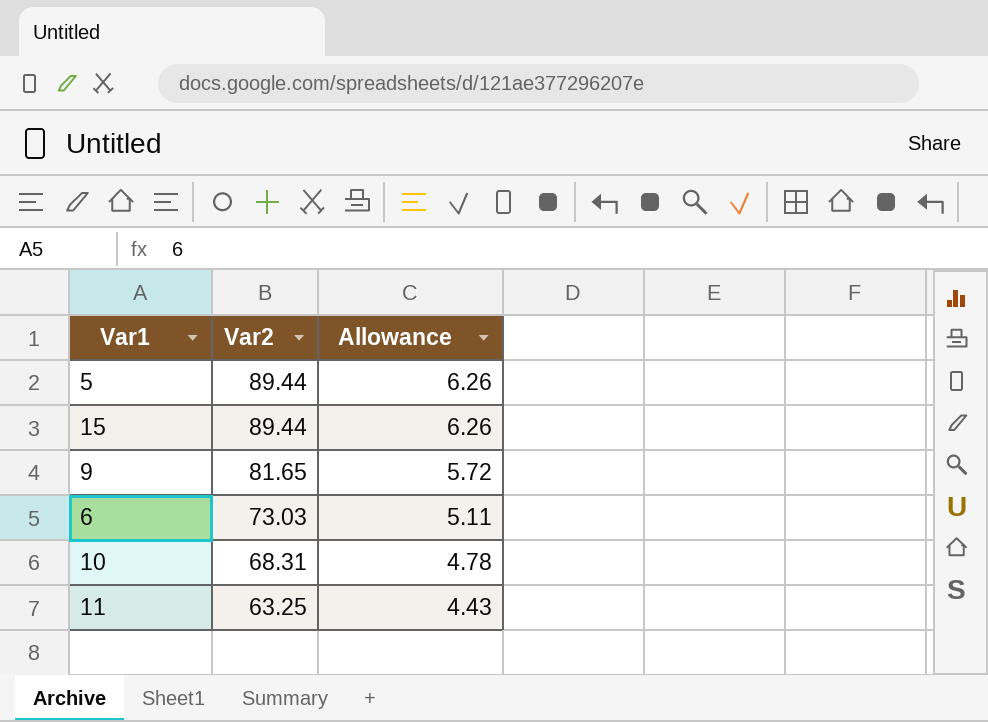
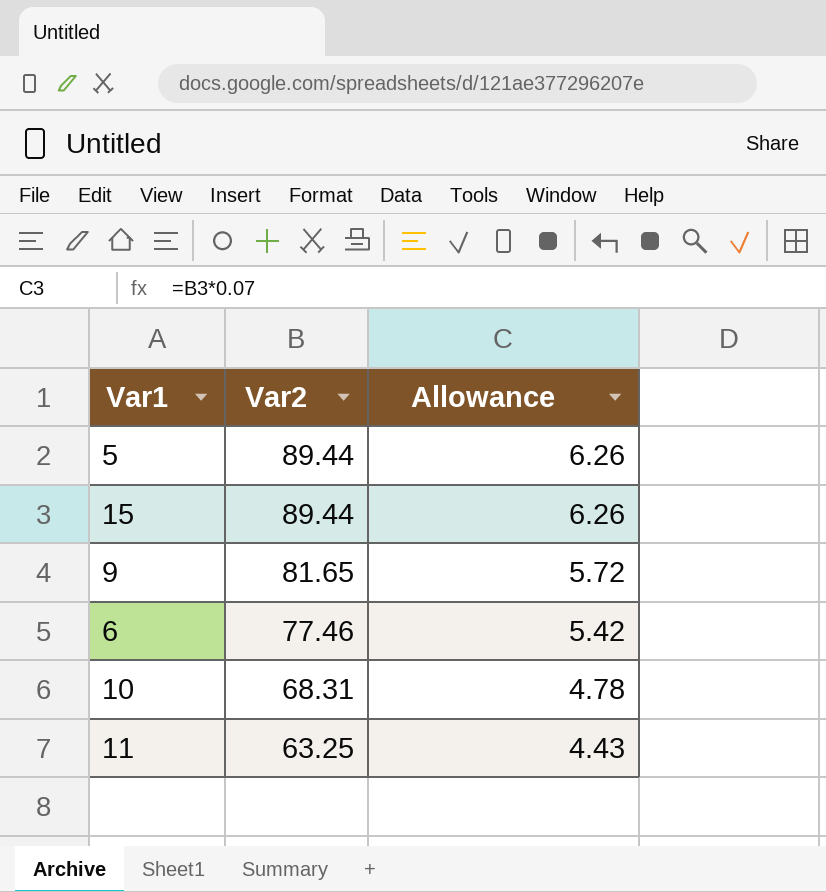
6 | Var2: 73.03 -> 77.46
6 | Allowance: 5.11 -> 5.42

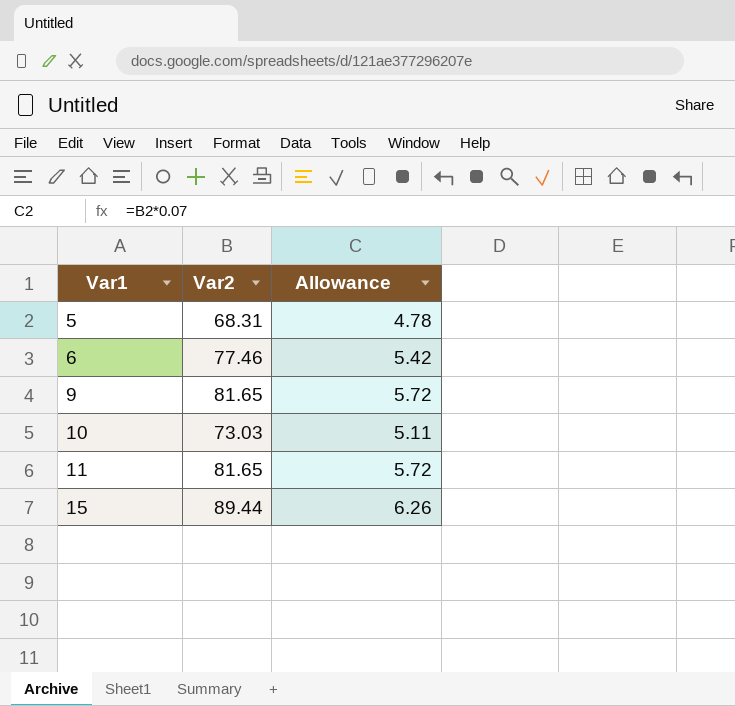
row order: Var2 descending -> Var1 ascending
5 | Var2: 89.44 -> 68.31
5 | Allowance: 6.26 -> 4.78
10 | Var2: 68.31 -> 73.03
10 | Allowance: 4.78 -> 5.11
11 | Var2: 63.25 -> 81.65
11 | Allowance: 4.43 -> 5.72

